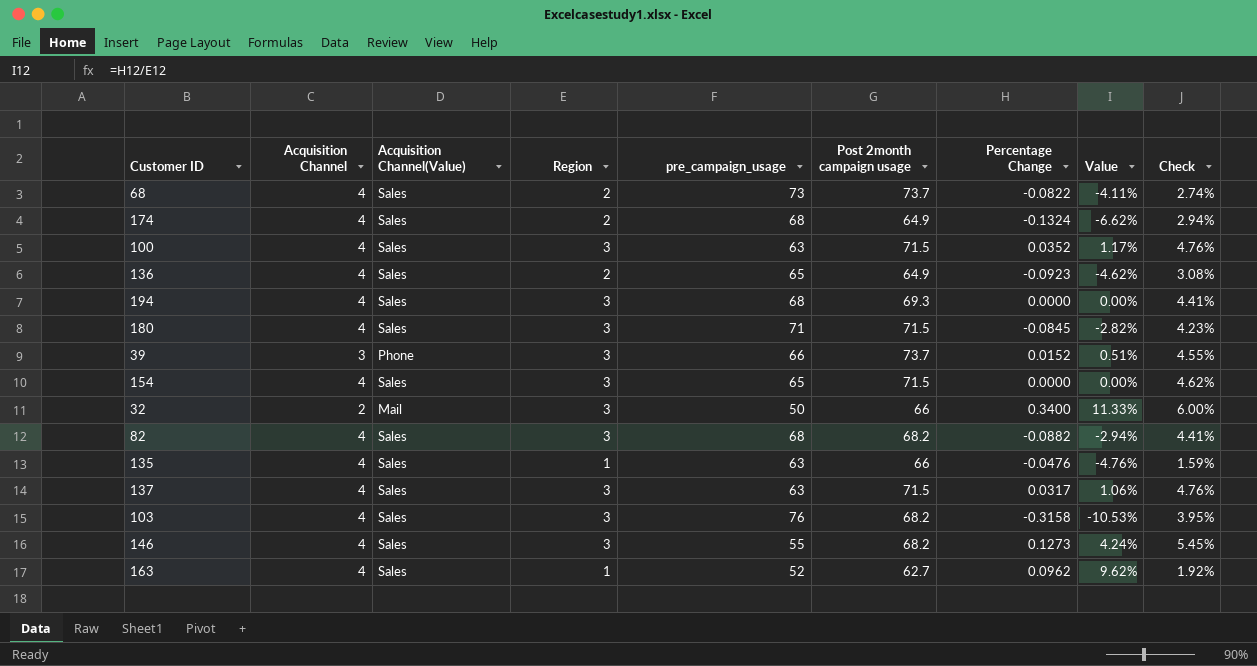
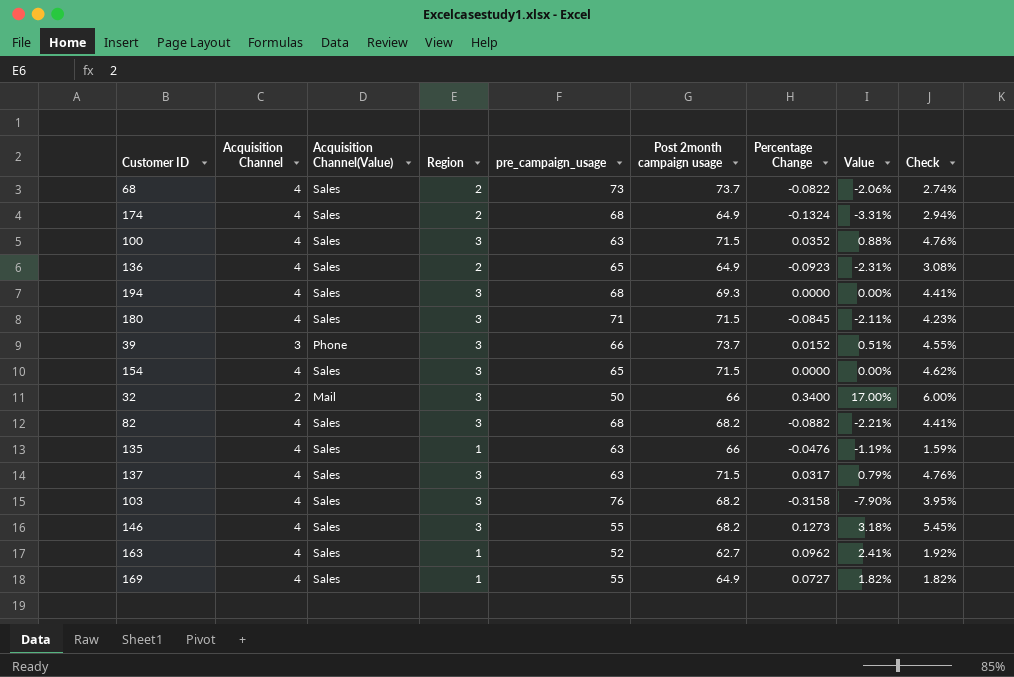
column Value | formula: [Percentage Change] / [Region] -> [Percentage Change] / [Acquisition Channel]
row 169: none -> 4 | Sales | 1 | 55 | 64.9 | 0.0727 | 1.82% | 1.82%

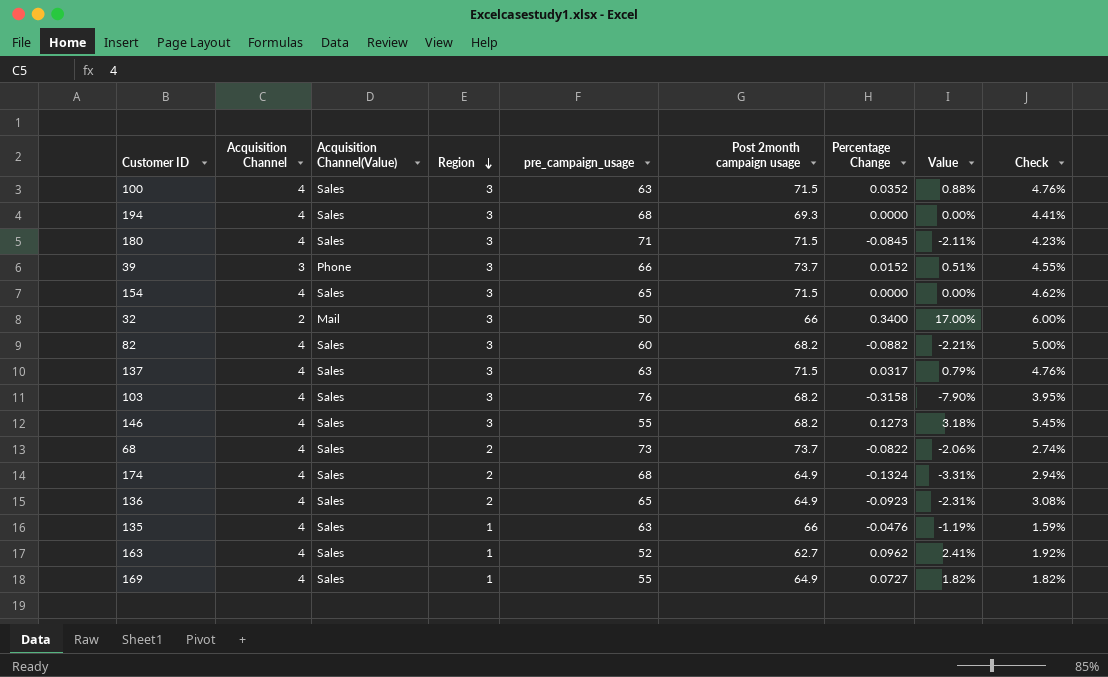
row order: none -> Region descending
82 | pre_campaign_usage: 68 -> 60
82 | Check: 4.41% -> 5.00%

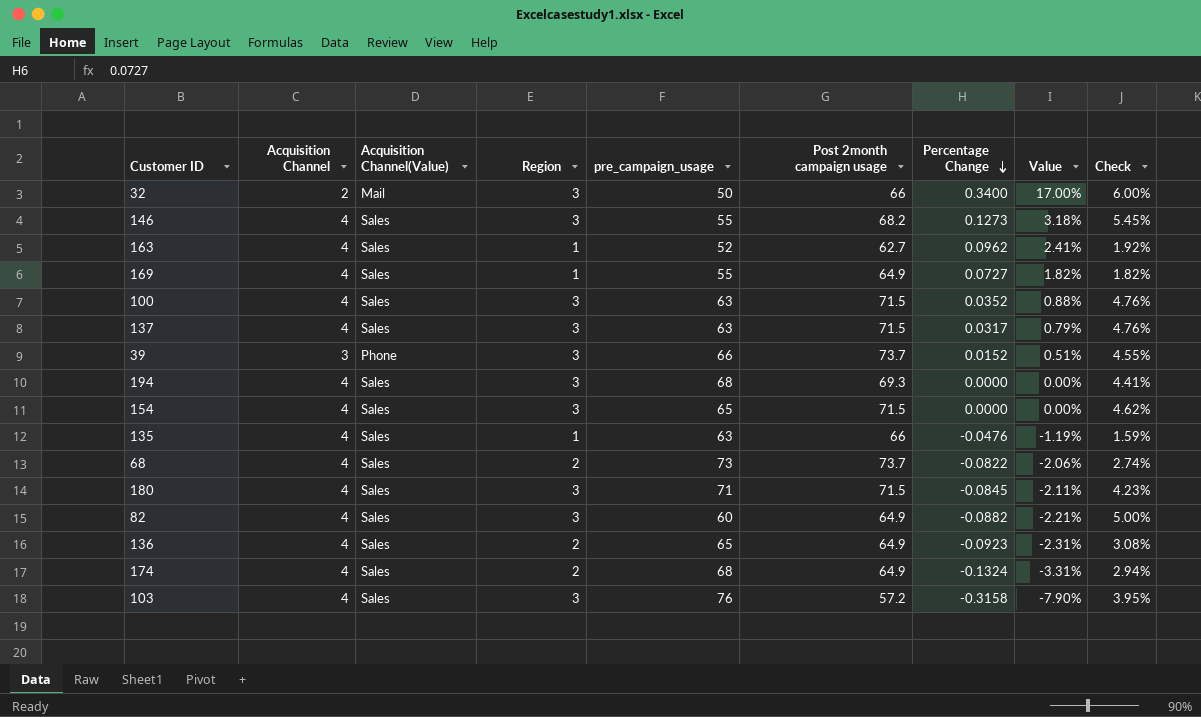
row order: Region descending -> Percentage Change descending
82 | Post 2month campaign usage: 68.2 -> 64.9
103 | Post 2month campaign usage: 68.2 -> 57.2

